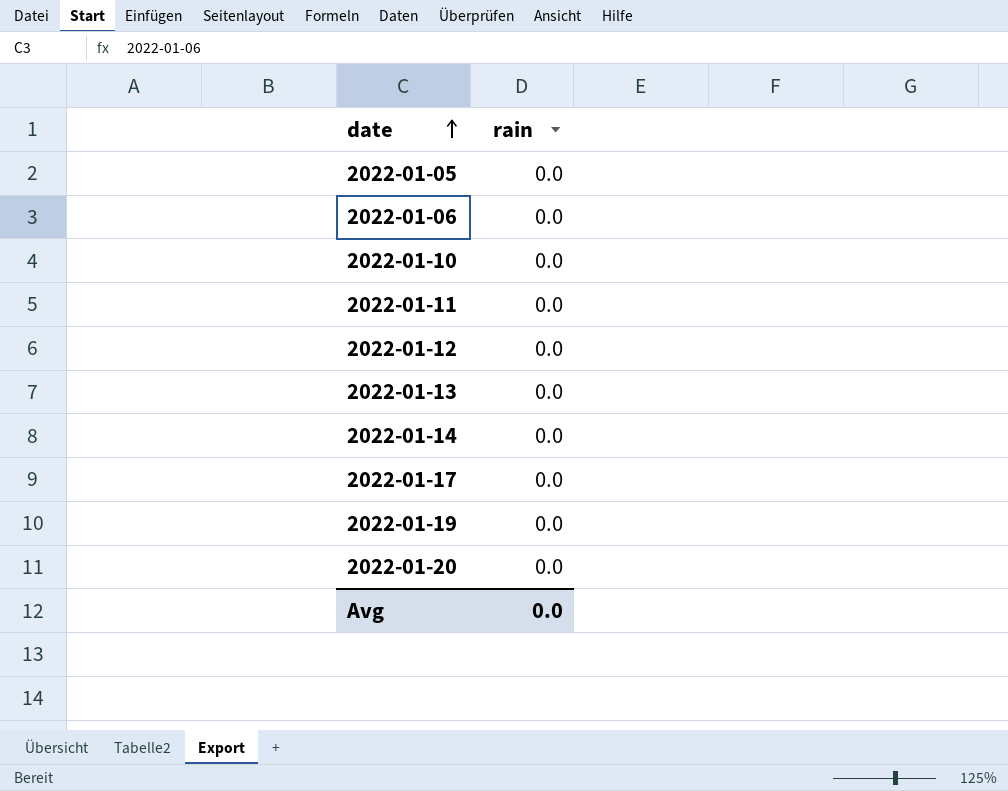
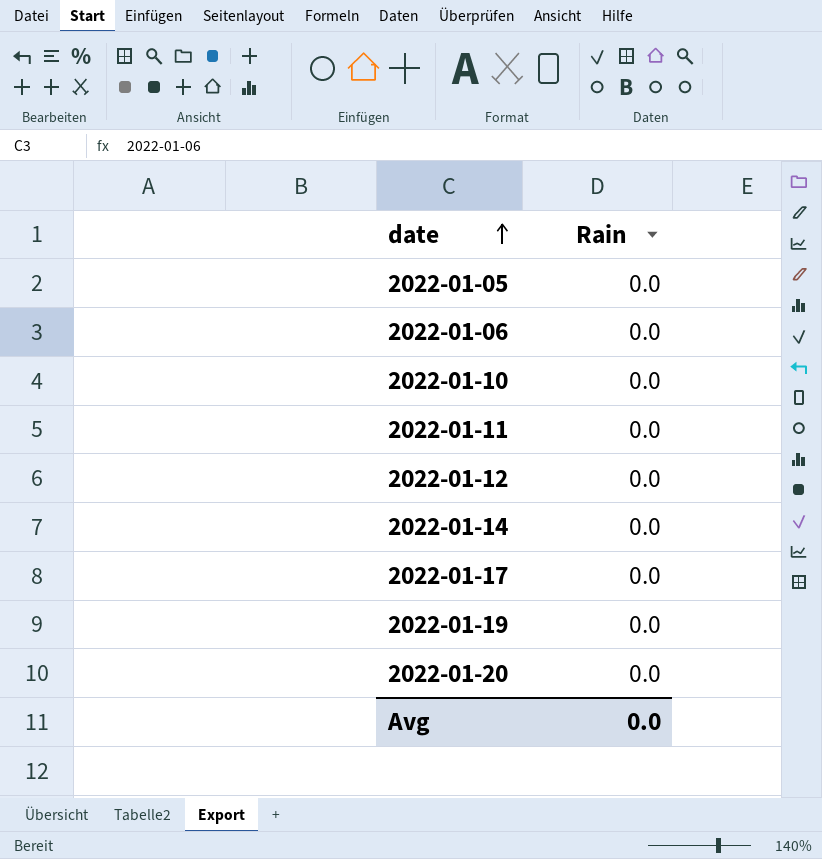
column name: rain -> Rain
row 2022-01-13: 0.0 -> none

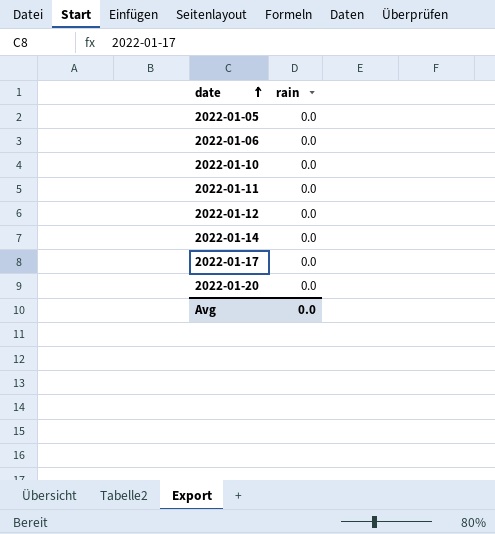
column name: Rain -> rain
row 2022-01-19: 0.0 -> none

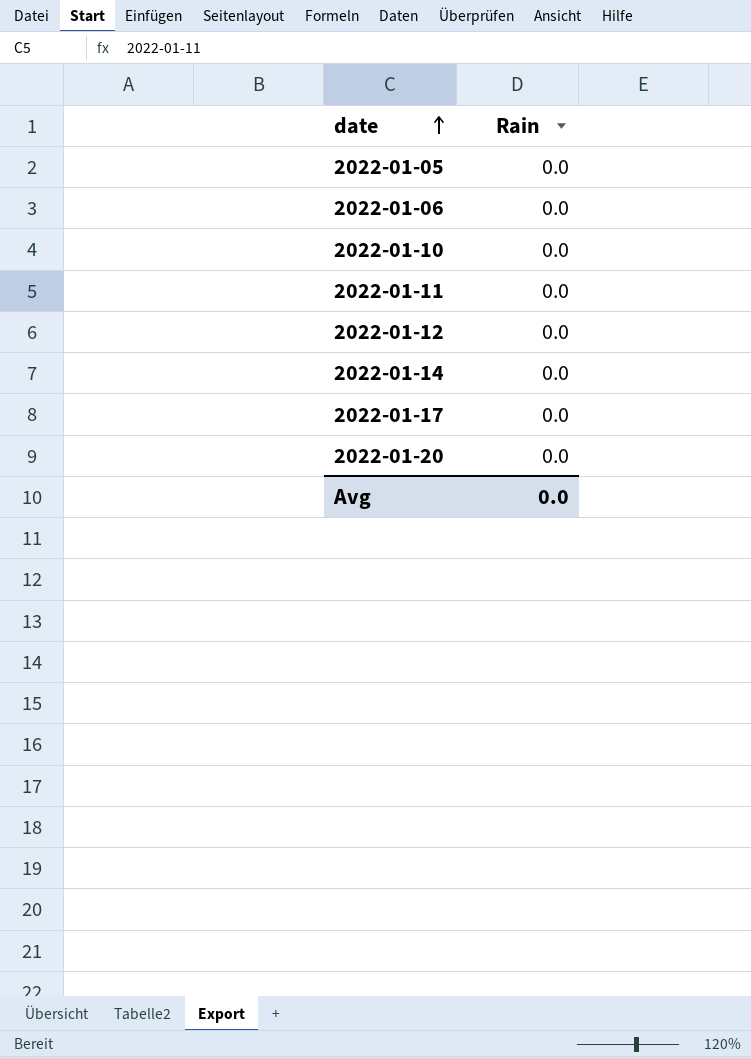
column name: rain -> Rain

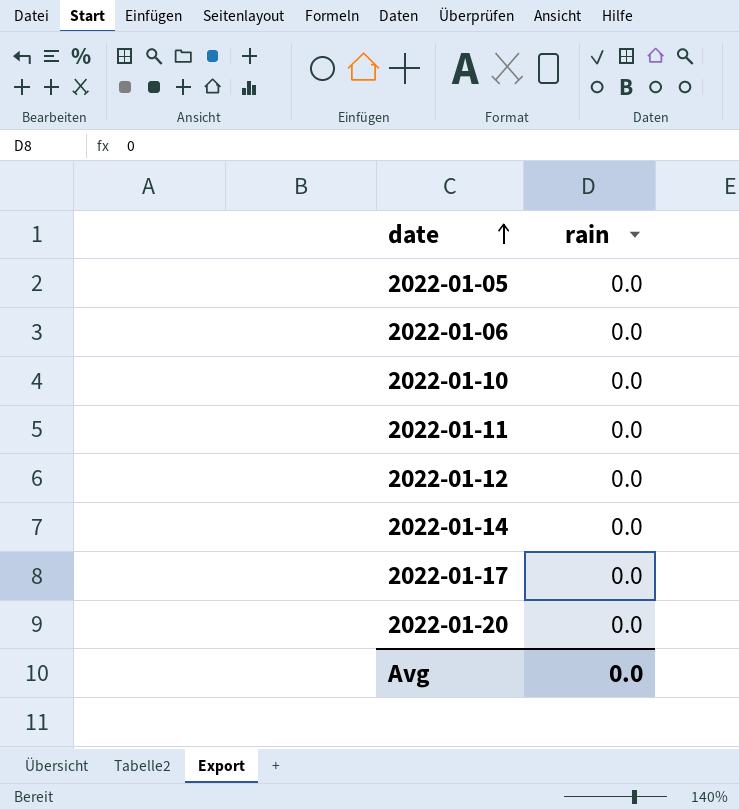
column name: Rain -> rain

